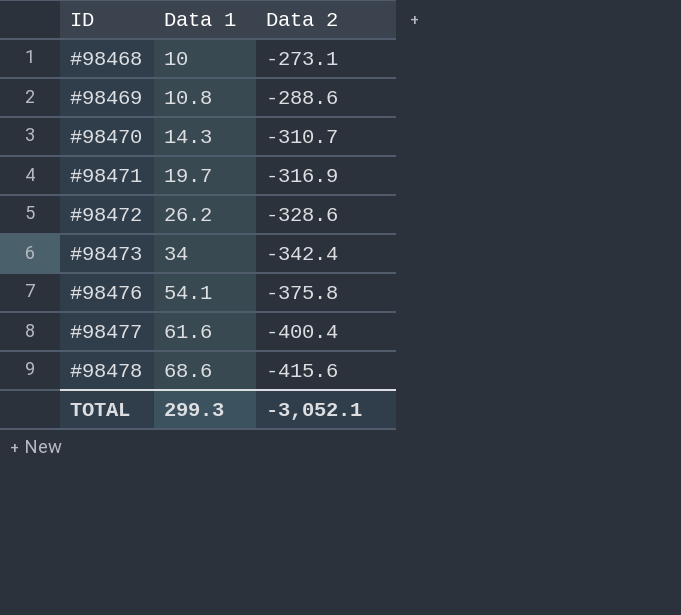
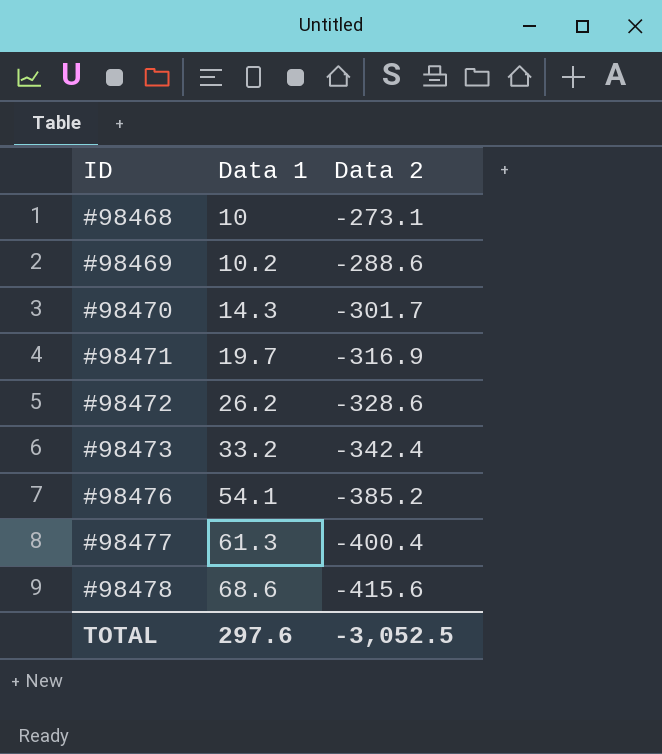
#98469 | Data 1: 10.8 -> 10.2
#98470 | Data 2: -310.7 -> -301.7
#98473 | Data 1: 34 -> 33.2
#98476 | Data 2: -375.8 -> -385.2
#98477 | Data 1: 61.6 -> 61.3
TOTAL | Data 1: 299.3 -> 297.6
TOTAL | Data 2: -3,052.1 -> -3,052.5

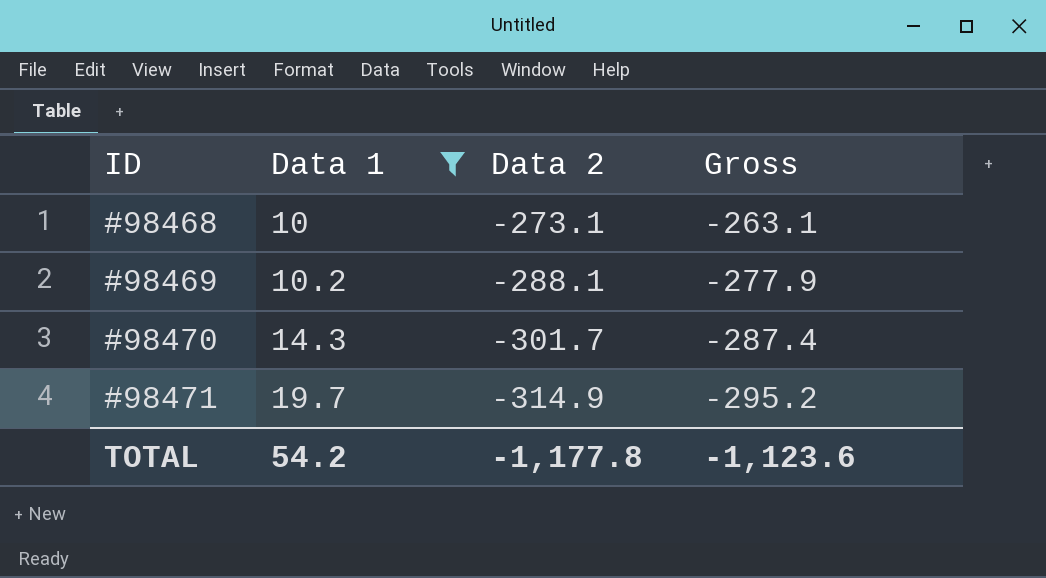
filter: none -> Data 1 <= 19.7
column Gross | formula: none -> [Data 1] + [Data 2]
#98469 | Data 2: -288.6 -> -288.1
#98471 | Data 2: -316.9 -> -314.9
TOTAL | Data 1: 297.6 -> 54.2
TOTAL | Data 2: -3,052.5 -> -1,177.8

